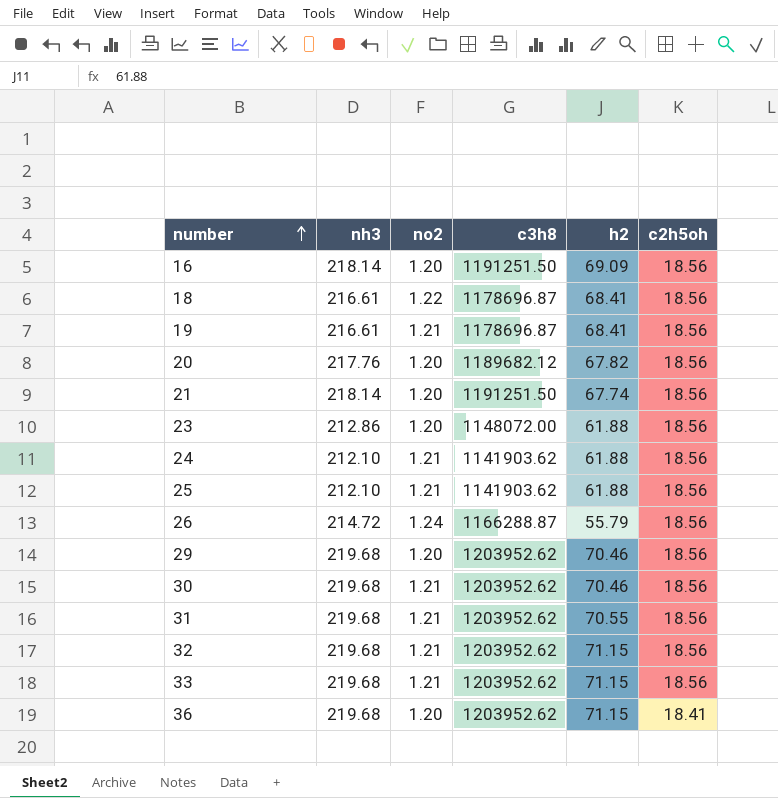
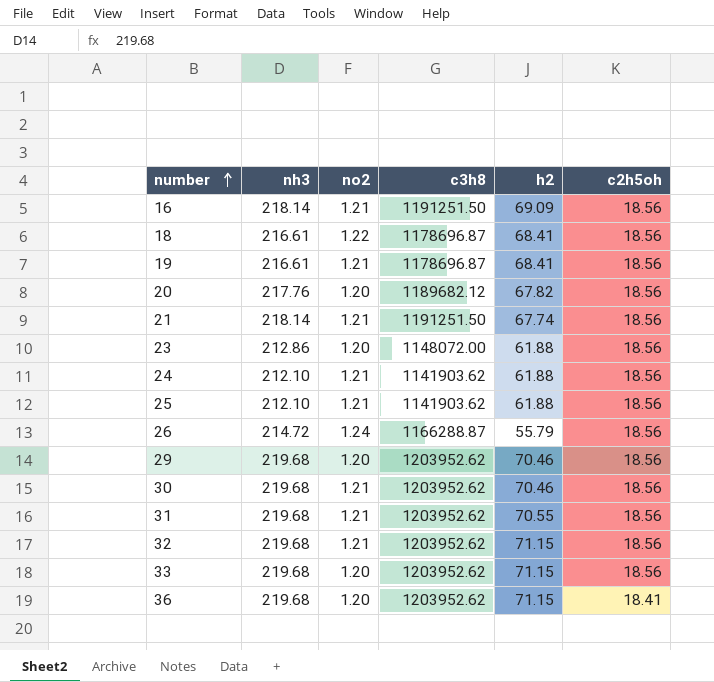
16 | no2: 1.20 -> 1.21
21 | no2: 1.20 -> 1.21
33 | no2: 1.21 -> 1.20

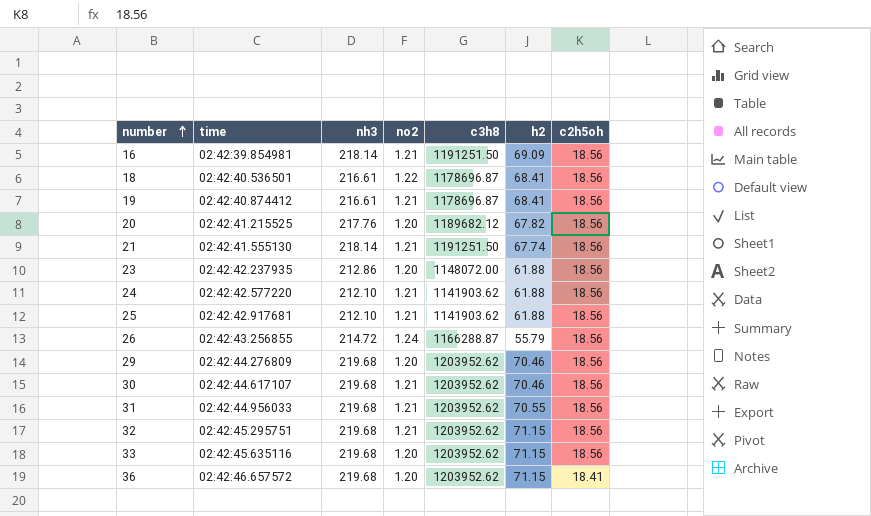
column time | position: none -> 2

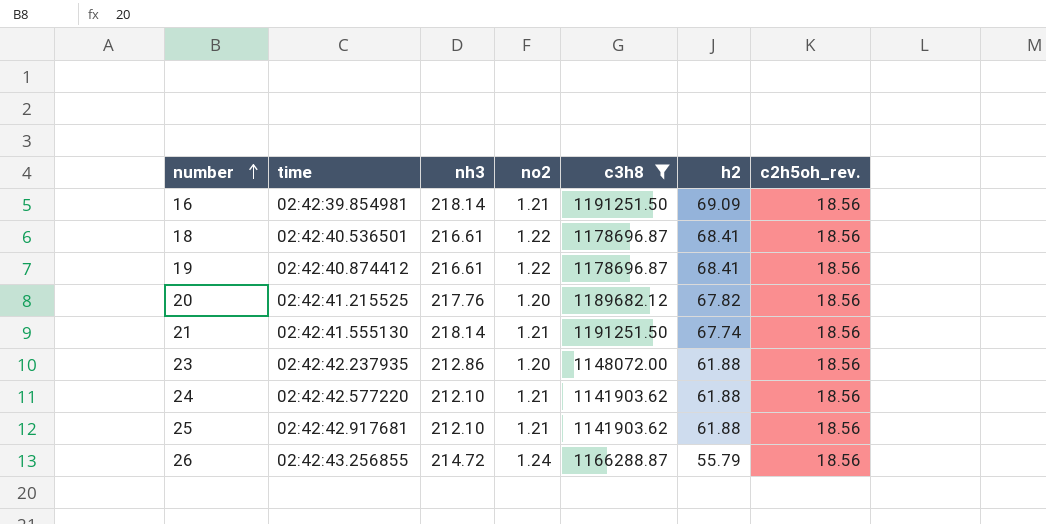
filter: none -> c3h8 != 1203952.62
column name: c2h5oh -> c2h5oh_rev.
19 | no2: 1.21 -> 1.22

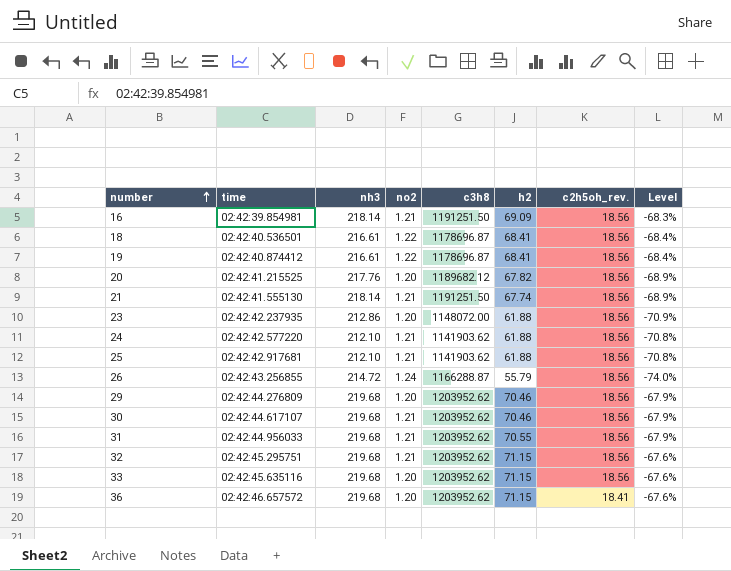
filter: c3h8 != 1203952.62 -> none
column Level | formula: none -> ([h2] - [nh3]) / [nh3]

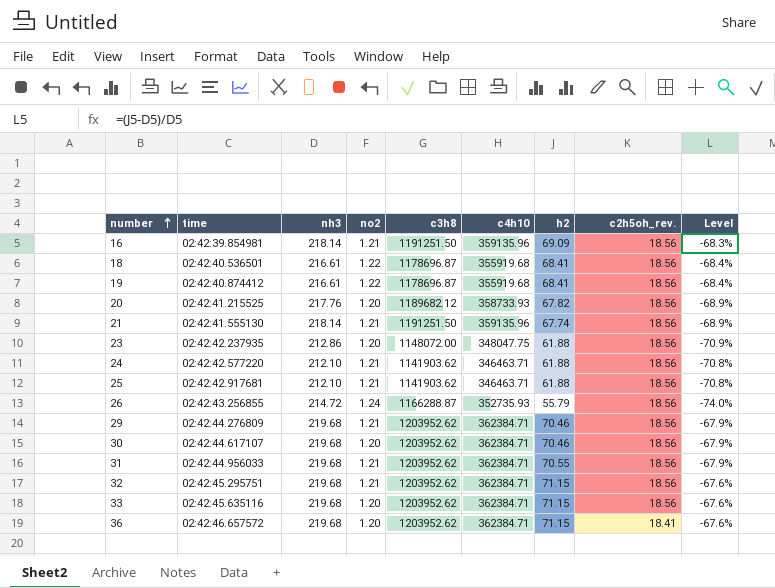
column c4h10 | position: none -> 6
29 | no2: 1.20 -> 1.21
30 | no2: 1.21 -> 1.20

